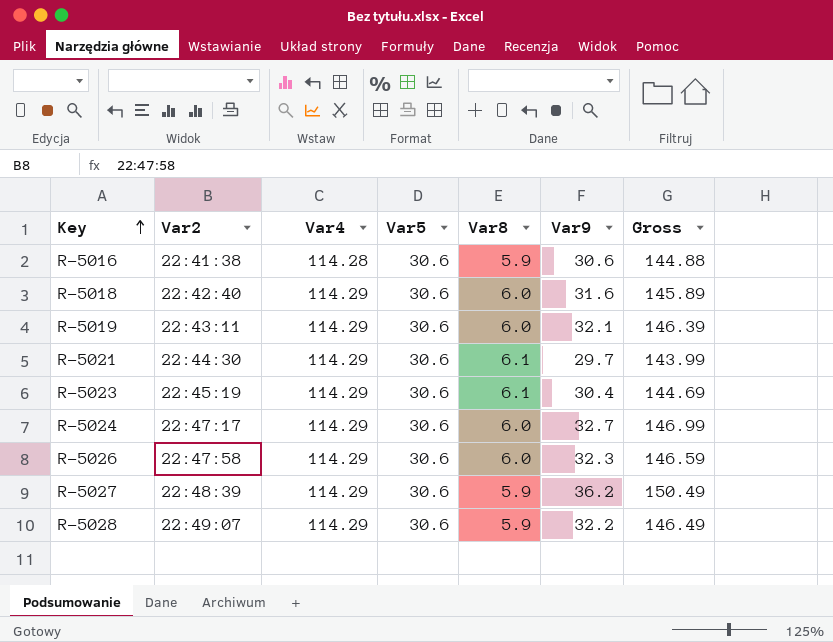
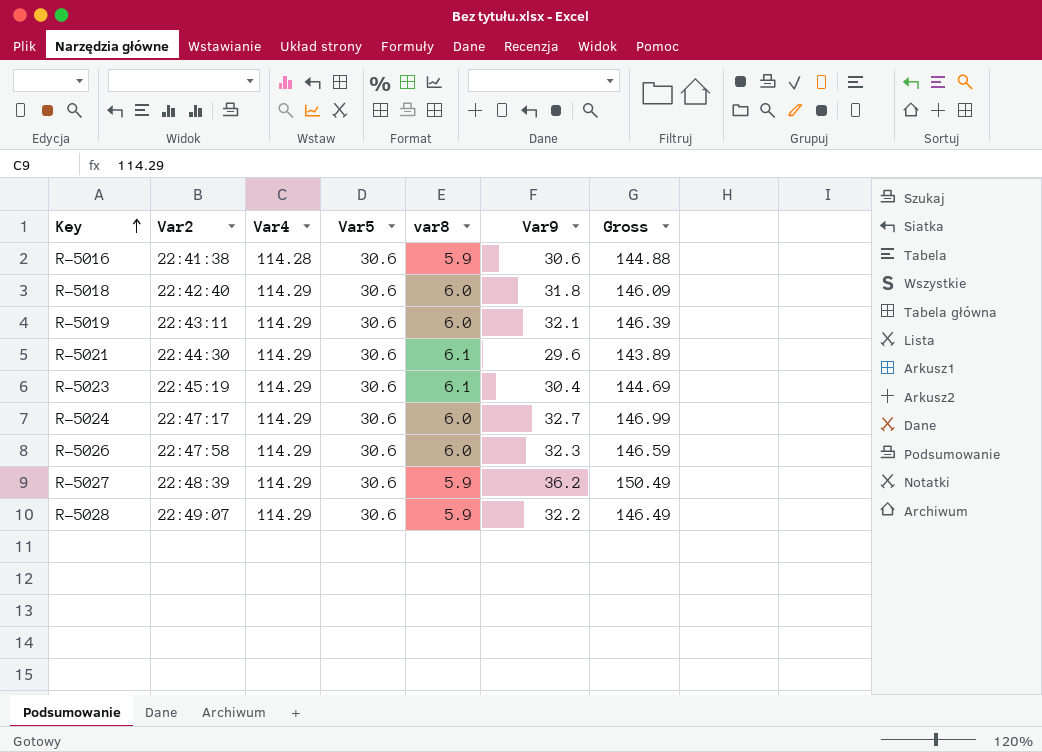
column name: Var8 -> var8
R-5018 | Var9: 31.6 -> 31.8
R-5018 | Gross: 145.89 -> 146.09
R-5021 | Var9: 29.7 -> 29.6
R-5021 | Gross: 143.99 -> 143.89

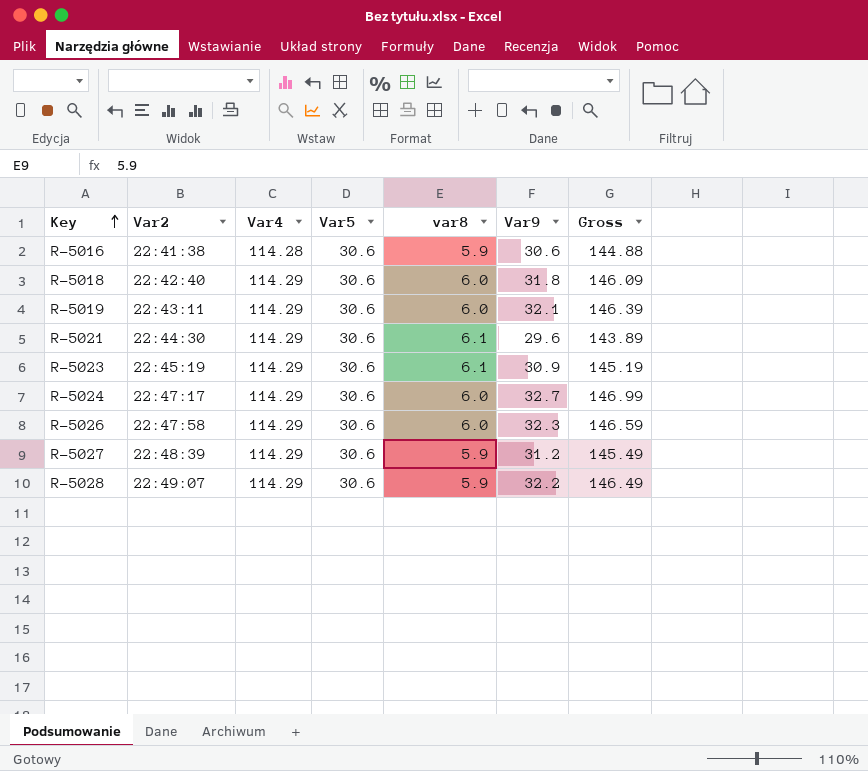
R-5023 | Var9: 30.4 -> 30.9
R-5023 | Gross: 144.69 -> 145.19
R-5027 | Var9: 36.2 -> 31.2
R-5027 | Gross: 150.49 -> 145.49

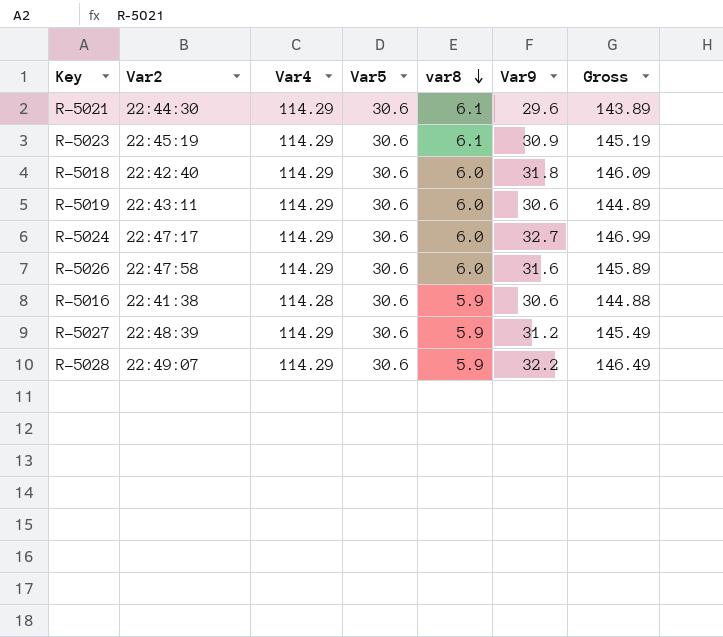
row order: Key ascending -> var8 descending
R-5019 | Var9: 32.1 -> 30.6
R-5019 | Gross: 146.39 -> 144.89
R-5026 | Var9: 32.3 -> 31.6
R-5026 | Gross: 146.59 -> 145.89

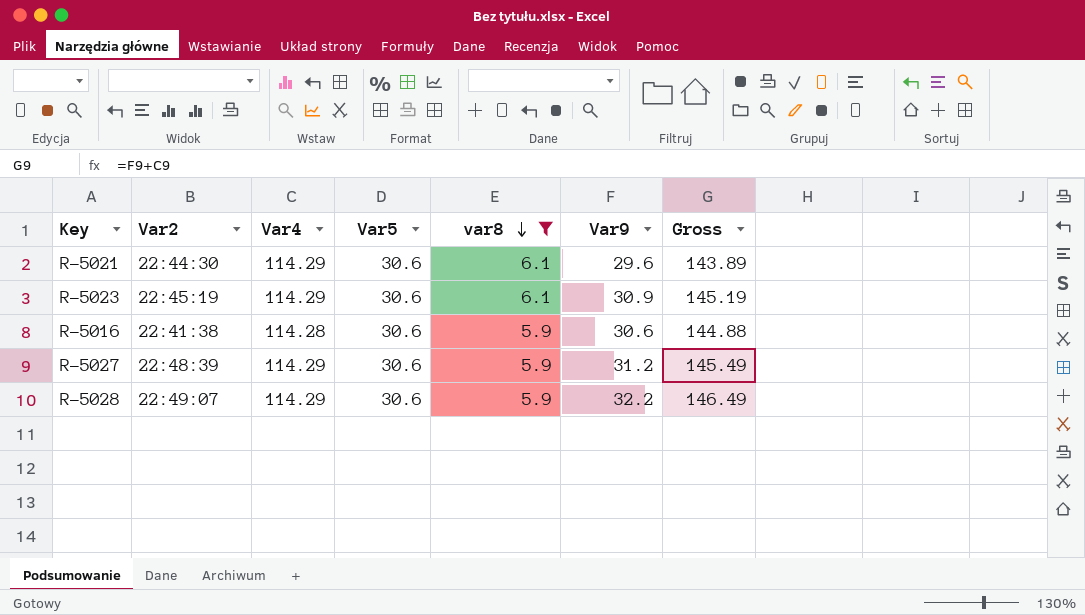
filter: none -> var8 != 6.0

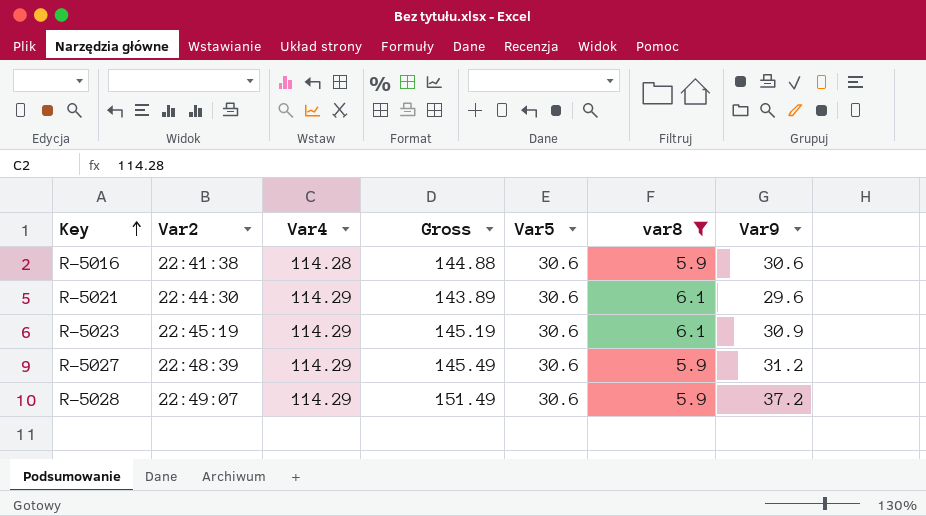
row order: var8 descending -> Key ascending
column Gross | position: 7 -> 4
R-5028 | Gross: 146.49 -> 151.49
R-5028 | Var9: 32.2 -> 37.2

